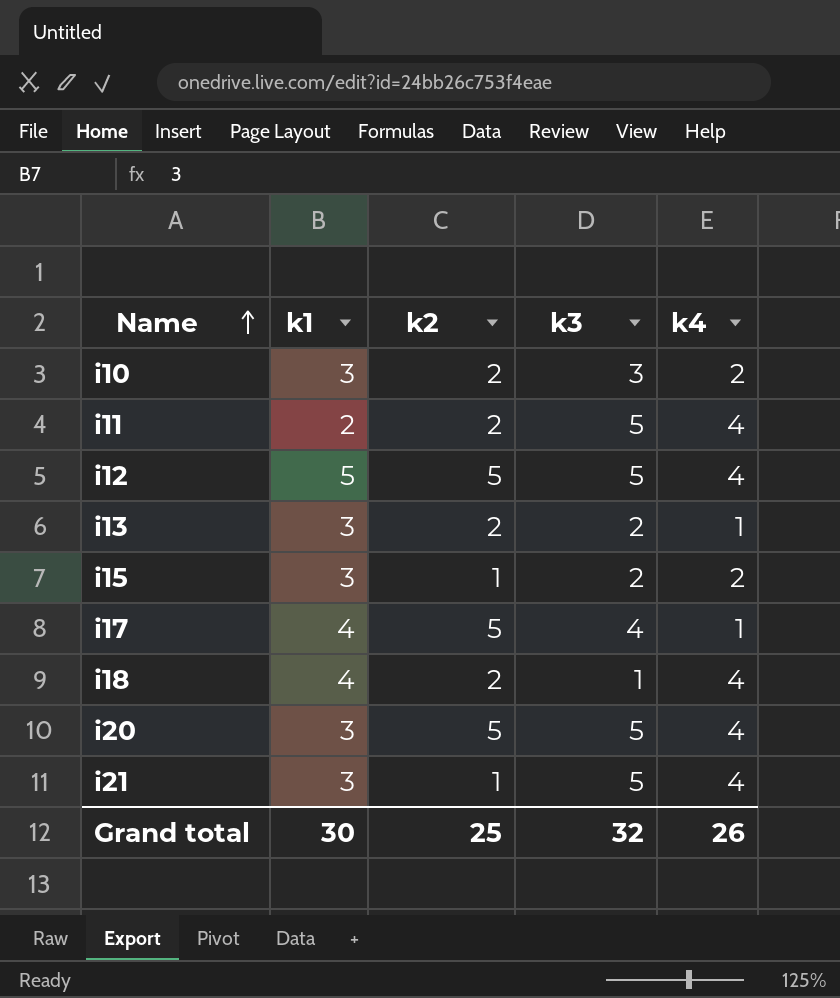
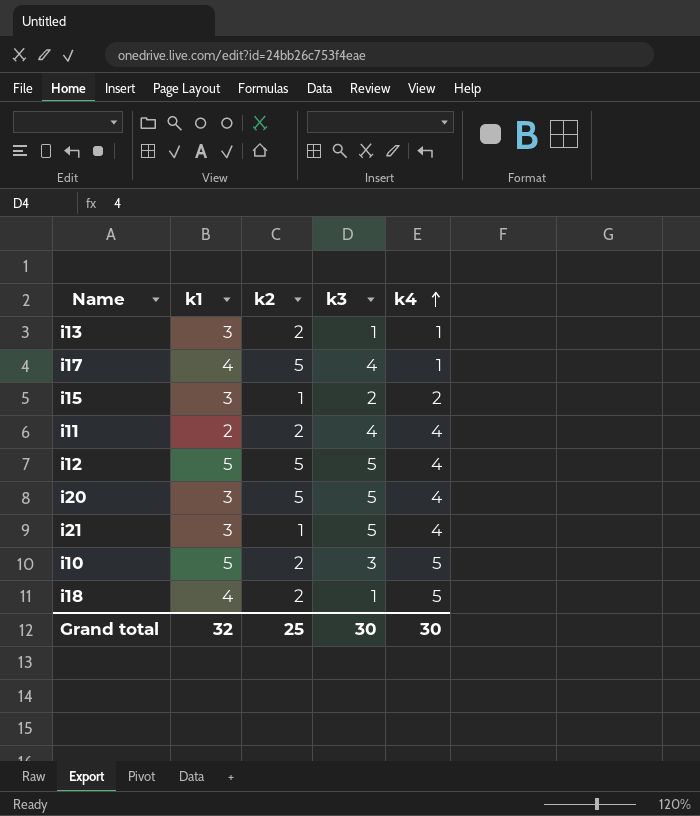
row order: Name ascending -> k4 ascending
i13 | k3: 2 -> 1
i11 | k3: 5 -> 4
i10 | k1: 3 -> 5
i10 | k4: 2 -> 5
i18 | k4: 4 -> 5
Grand total | k1: 30 -> 32
Grand total | k3: 32 -> 30
Grand total | k4: 26 -> 30

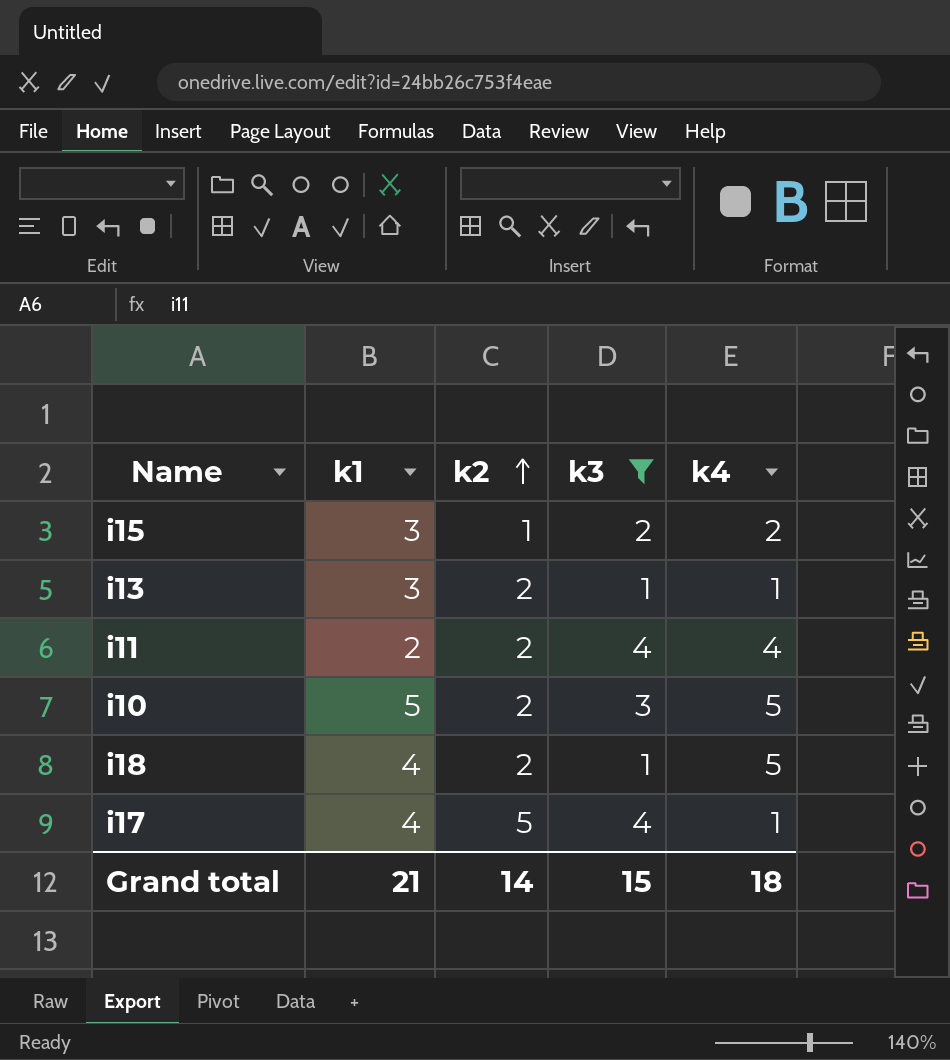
filter: none -> k3 != 5
row order: k4 ascending -> k2 ascending
Grand total | k1: 32 -> 21
Grand total | k2: 25 -> 14
Grand total | k3: 30 -> 15
Grand total | k4: 30 -> 18

